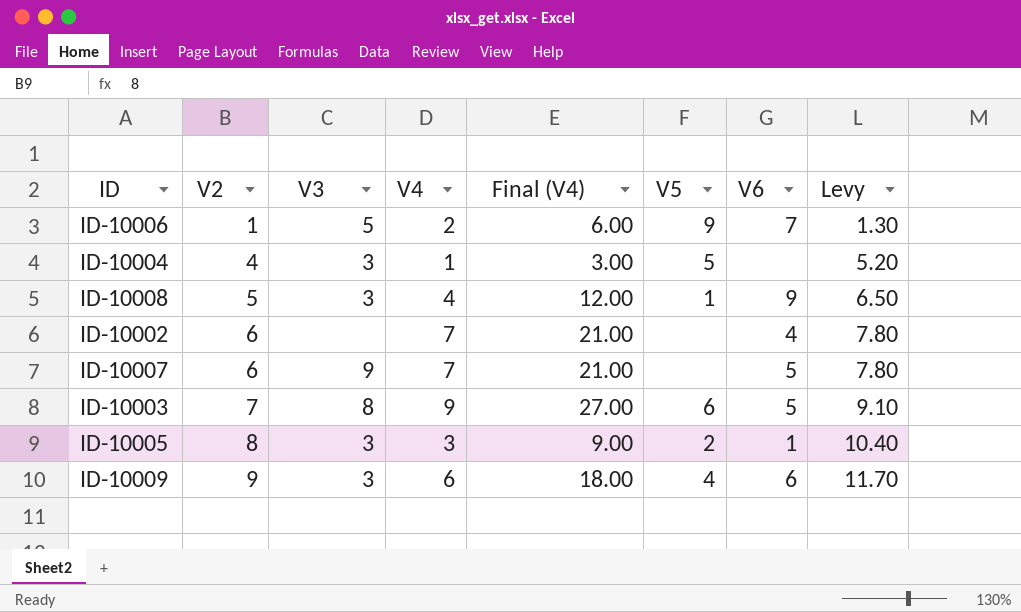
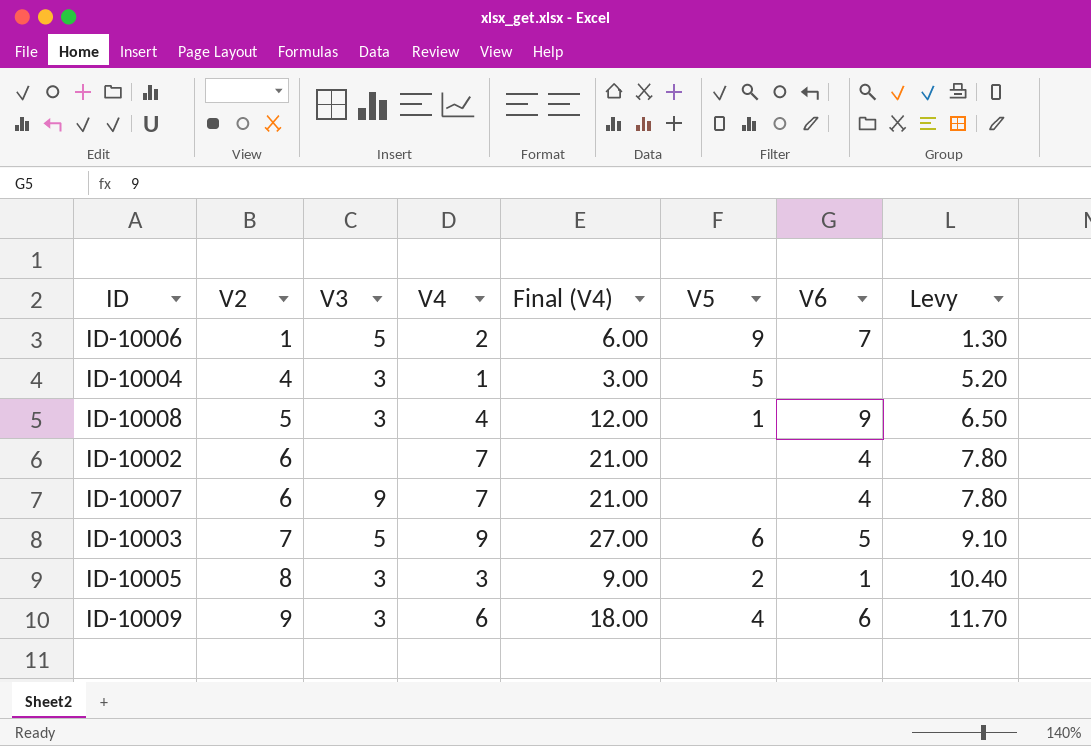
ID-10007 | V6: 5 -> 4
ID-10003 | V3: 8 -> 5

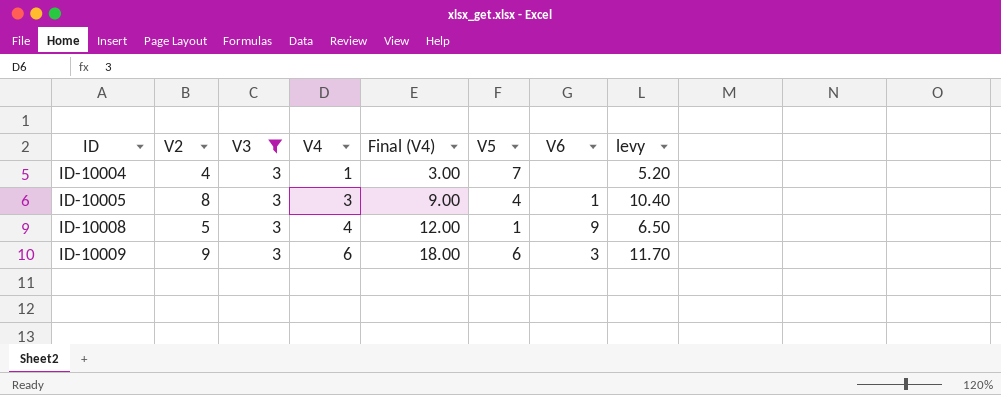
filter: none -> V3 = 3
row order: V2 ascending -> ID ascending
column name: Levy -> levy
ID-10004 | V5: 5 -> 7
ID-10005 | V5: 2 -> 4
ID-10009 | V5: 4 -> 6
ID-10009 | V6: 6 -> 3

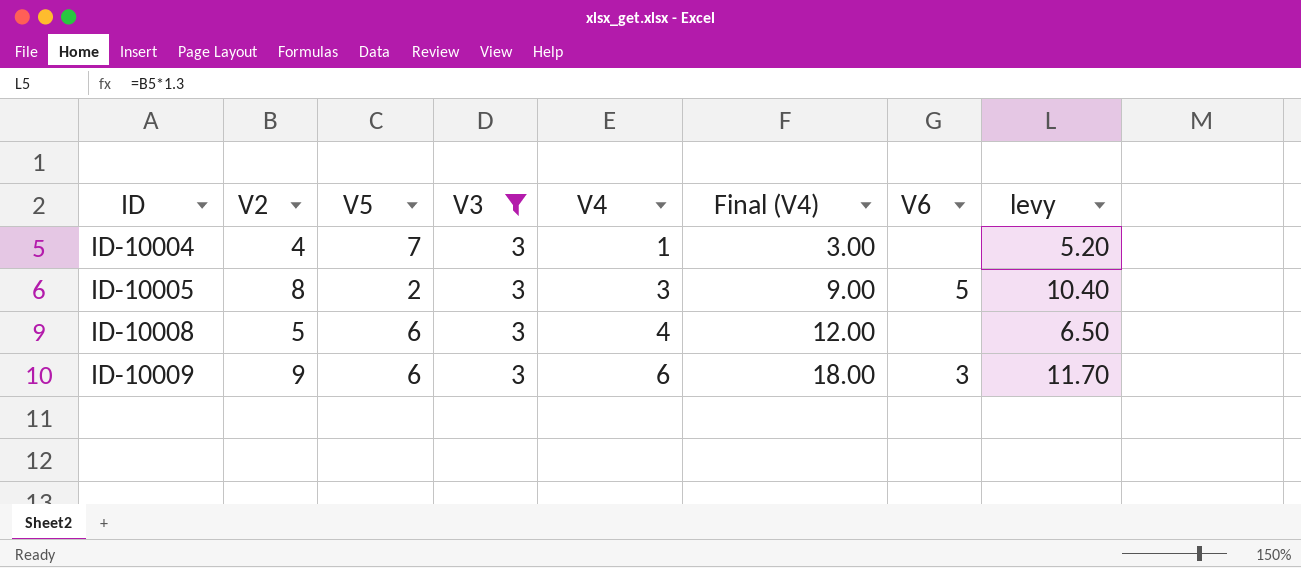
column V5 | position: 6 -> 3
ID-10005 | V5: 4 -> 2
ID-10005 | V6: 1 -> 5
ID-10008 | V5: 1 -> 6
ID-10008 | V6: 9 -> none

